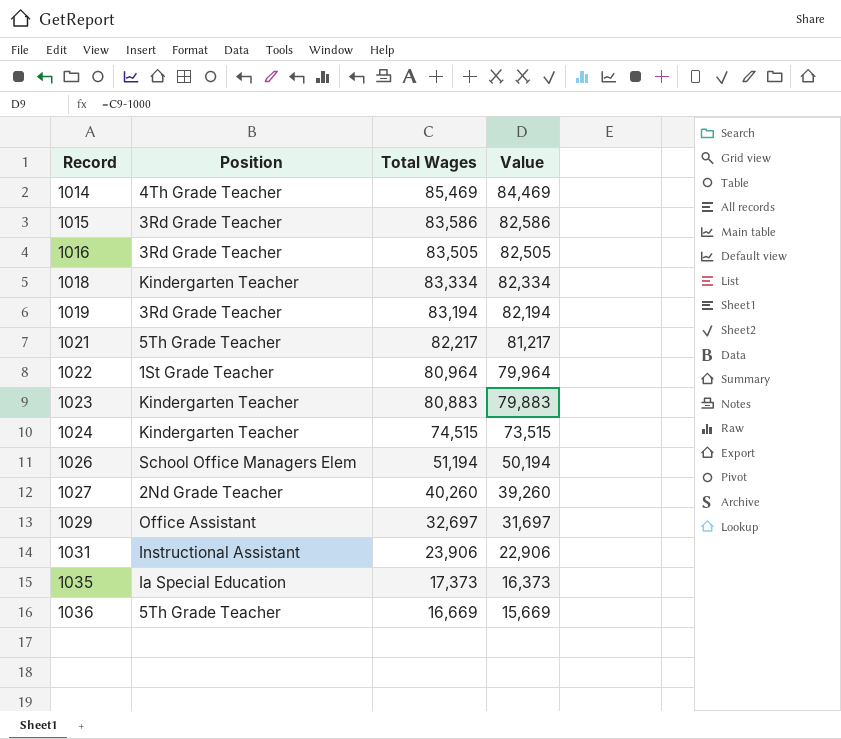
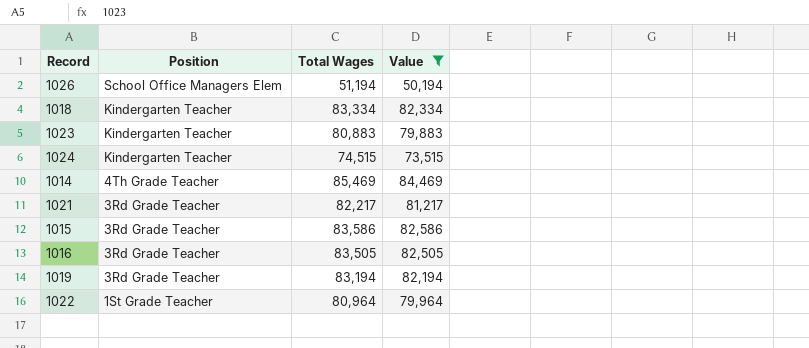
filter: none -> Value >= 50,194
row order: Record ascending -> Position descending
1021 | Position: 5Th Grade Teacher -> 3Rd Grade Teacher

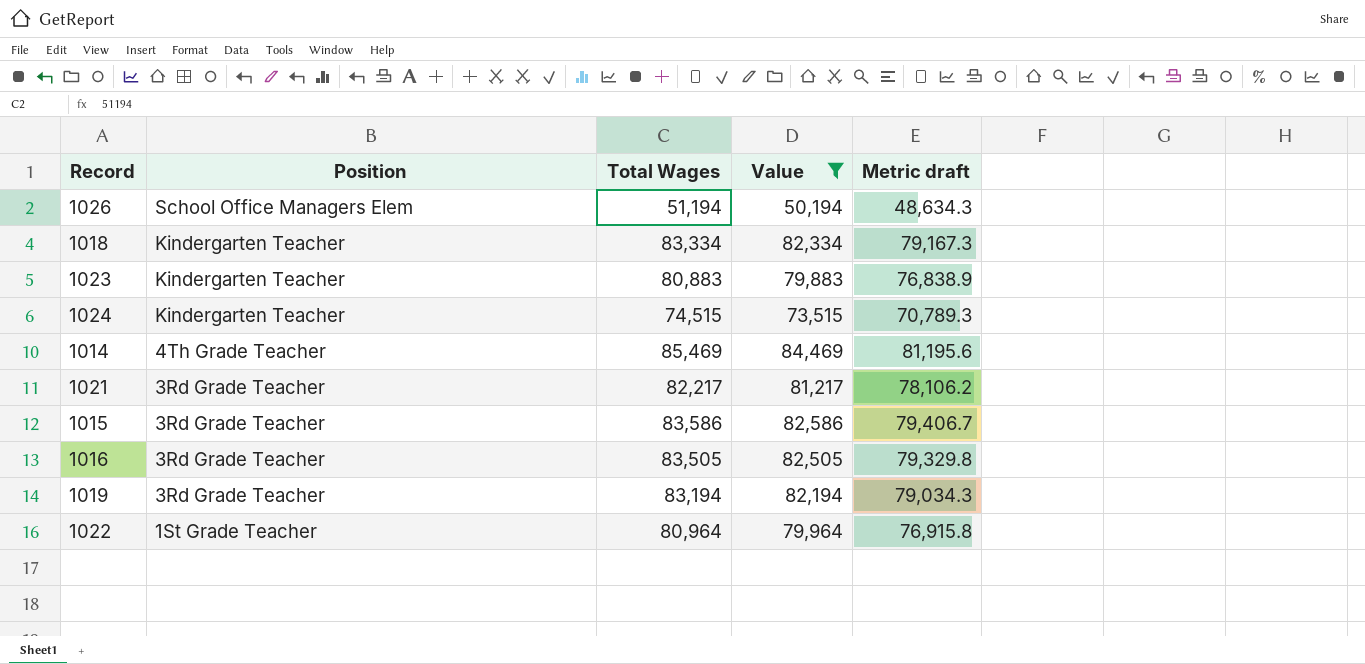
column Metric draft | formula: none -> [Total Wages] * 0.95

